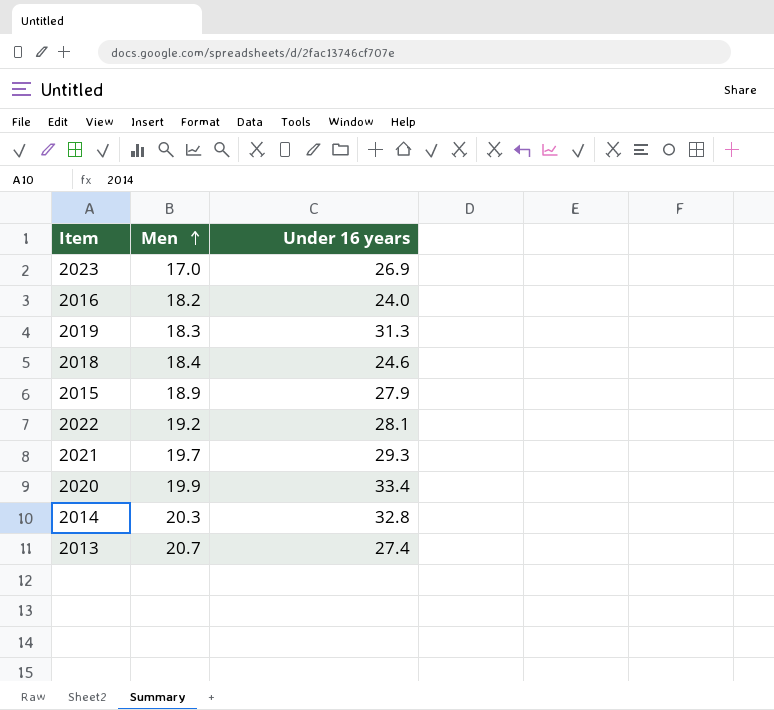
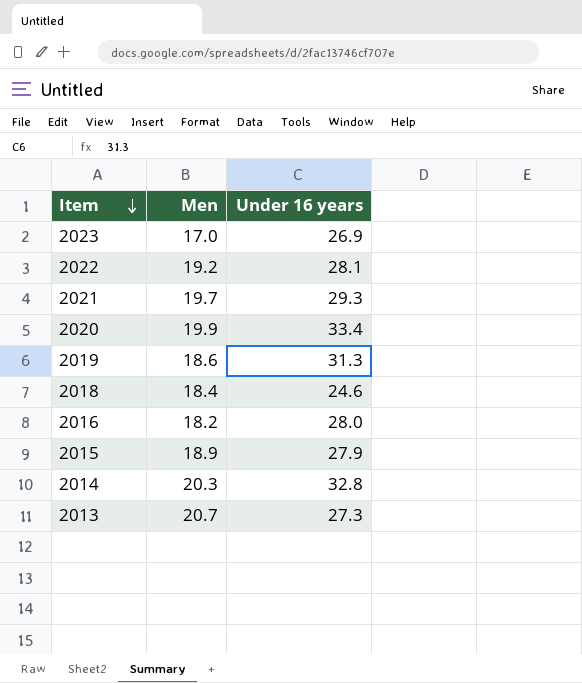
row order: Men ascending -> Item descending
2019 | Men: 18.3 -> 18.6
2016 | Under 16 years: 24.0 -> 28.0
2013 | Under 16 years: 27.4 -> 27.3

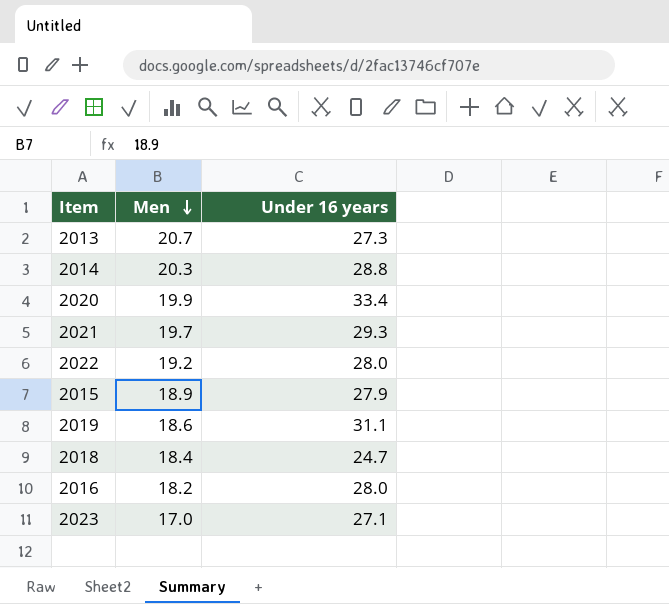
row order: Item descending -> Men descending
2014 | Under 16 years: 32.8 -> 28.8
2022 | Under 16 years: 28.1 -> 28.0
2019 | Under 16 years: 31.3 -> 31.1
2018 | Under 16 years: 24.6 -> 24.7
2023 | Under 16 years: 26.9 -> 27.1

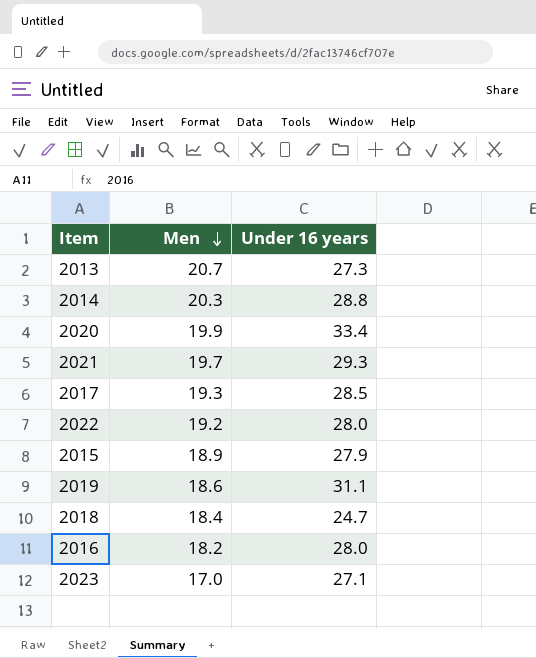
row 2017: none -> 19.3 | 28.5

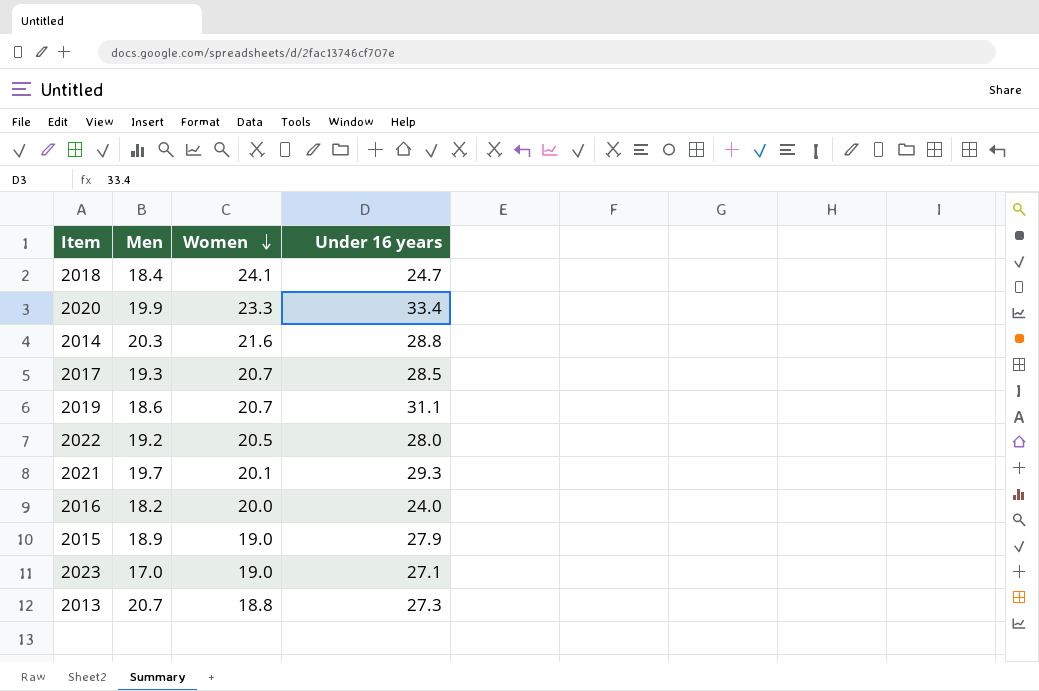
row order: Men descending -> Women descending
column Women | position: none -> 3
2016 | Under 16 years: 28.0 -> 24.0

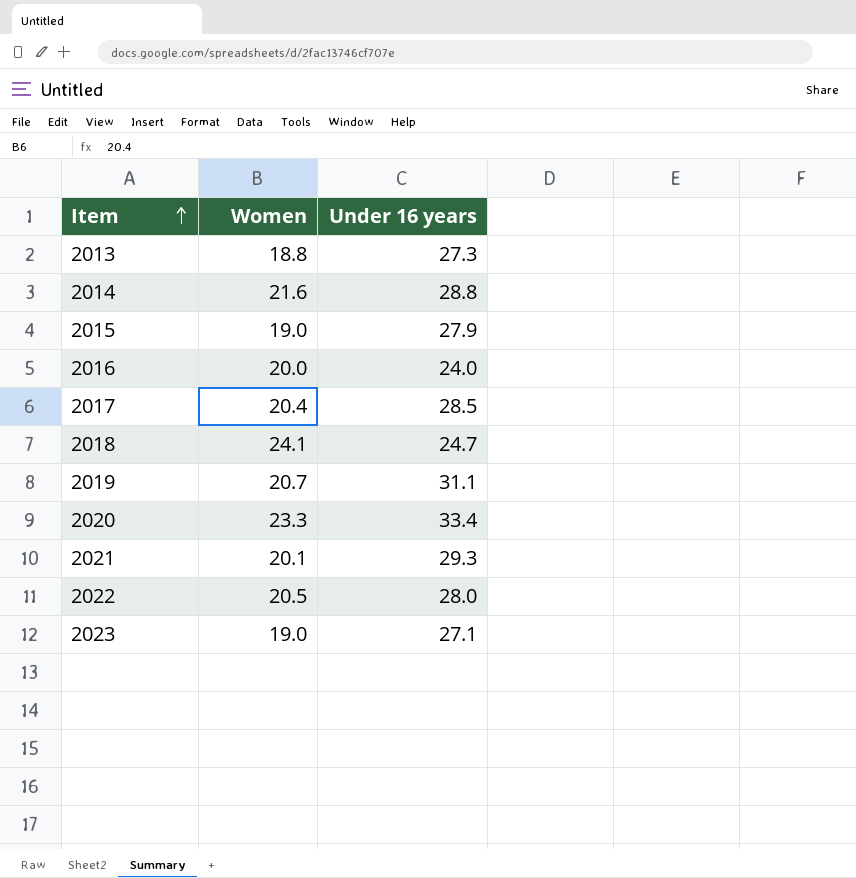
row order: Women descending -> Item ascending
column Men | position: 2 -> none
2017 | Women: 20.7 -> 20.4

